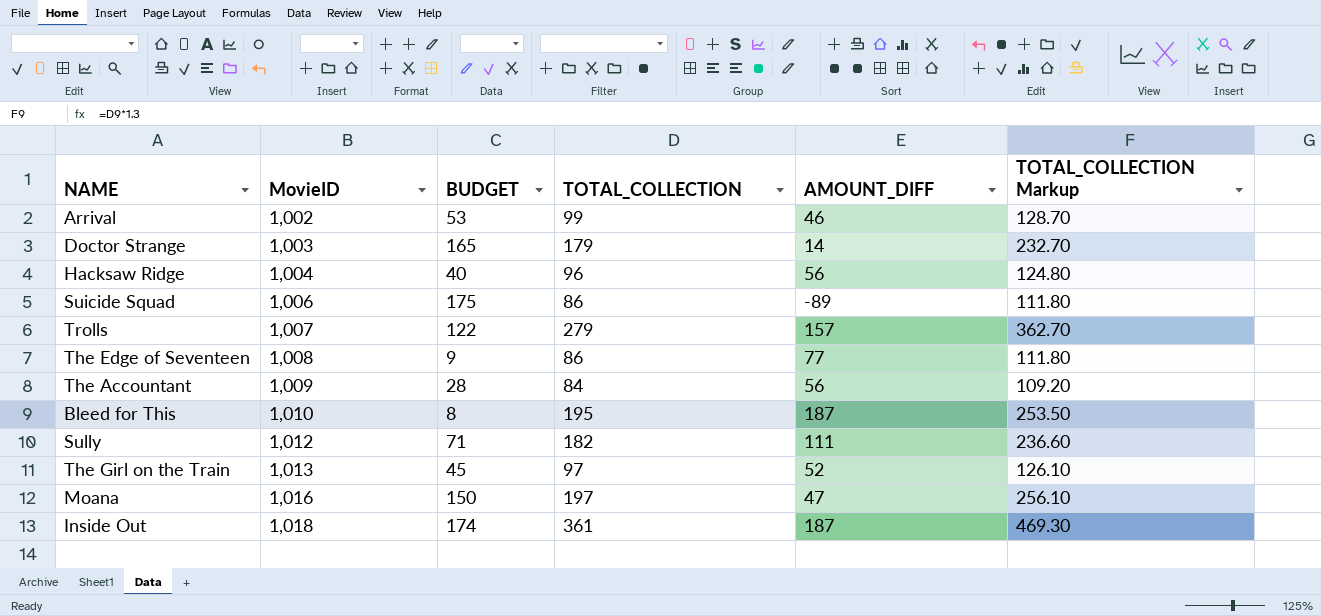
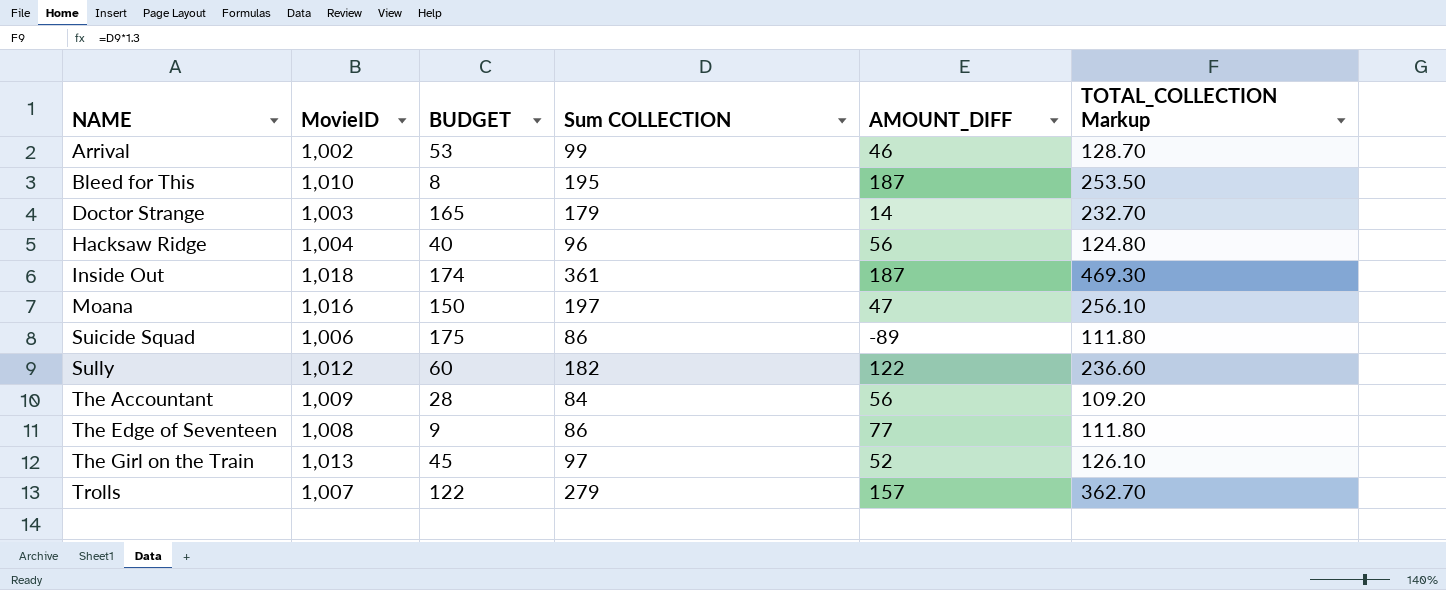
row order: MovieID ascending -> NAME ascending
column name: TOTAL_COLLECTION -> Sum COLLECTION
Sully | BUDGET: 71 -> 60
Sully | AMOUNT_DIFF: 111 -> 122

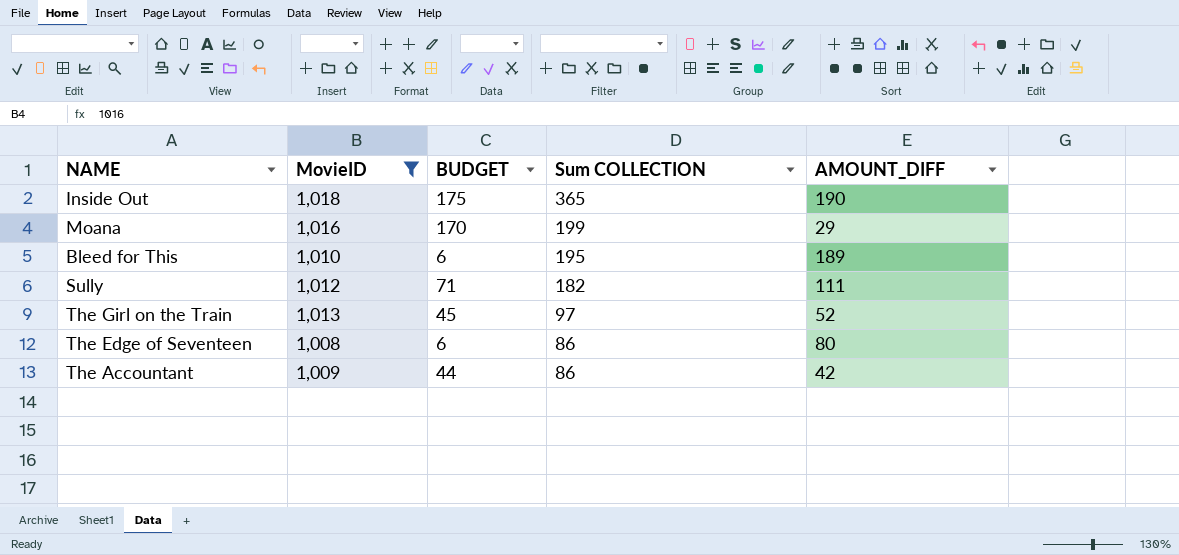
filter: none -> MovieID >= 1,008
row order: NAME ascending -> Sum COLLECTION descending
column TOTAL_COLLECTION Markup | formula: [Sum COLLECTION] * 1.3 -> none
Inside Out | BUDGET: 174 -> 175
Inside Out | Sum COLLECTION: 361 -> 365
Inside Out | AMOUNT_DIFF: 187 -> 190
Moana | BUDGET: 150 -> 170
Moana | Sum COLLECTION: 197 -> 199
Moana | AMOUNT_DIFF: 47 -> 29
Bleed for This | BUDGET: 8 -> 6
Bleed for This | AMOUNT_DIFF: 187 -> 189
Sully | BUDGET: 60 -> 71
Sully | AMOUNT_DIFF: 122 -> 111
The Edge of Seventeen | BUDGET: 9 -> 6
The Edge of Seventeen | AMOUNT_DIFF: 77 -> 80
The Accountant | BUDGET: 28 -> 44
The Accountant | Sum COLLECTION: 84 -> 86
The Accountant | AMOUNT_DIFF: 56 -> 42

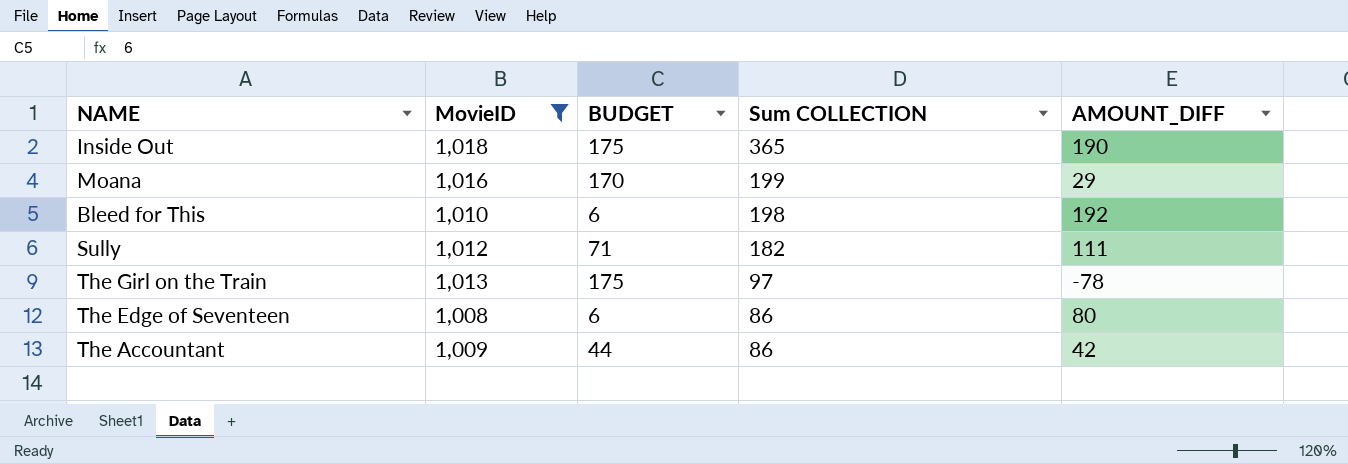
Bleed for This | Sum COLLECTION: 195 -> 198
Bleed for This | AMOUNT_DIFF: 189 -> 192
The Girl on the Train | BUDGET: 45 -> 175
The Girl on the Train | AMOUNT_DIFF: 52 -> -78

